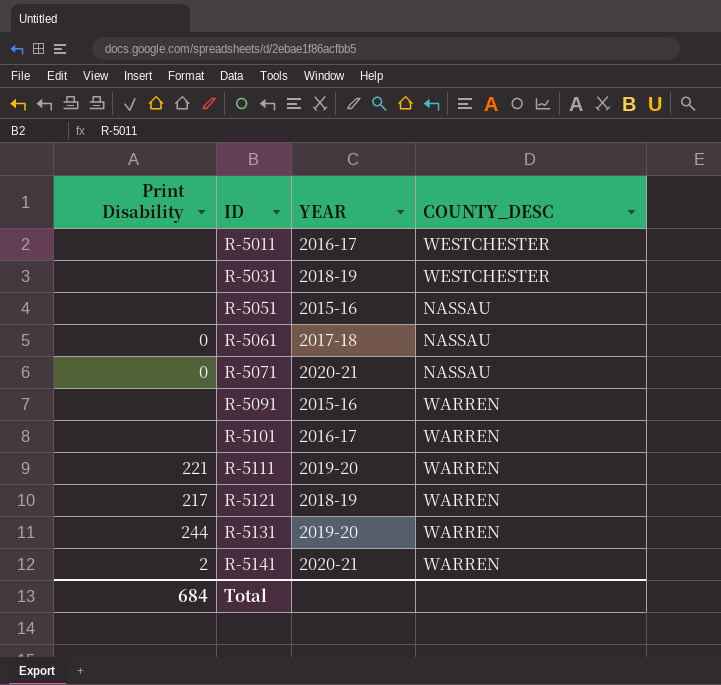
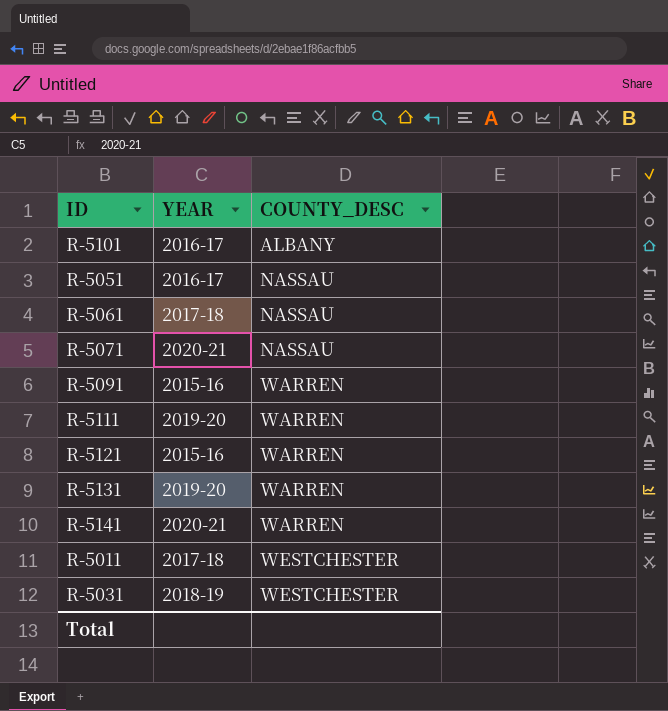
row order: ID ascending -> COUNTY_DESC ascending
column Print Disability | position: 1 -> none
R-5101 | COUNTY_DESC: WARREN -> ALBANY
R-5051 | YEAR: 2015-16 -> 2016-17
R-5121 | YEAR: 2018-19 -> 2015-16
R-5011 | YEAR: 2016-17 -> 2017-18

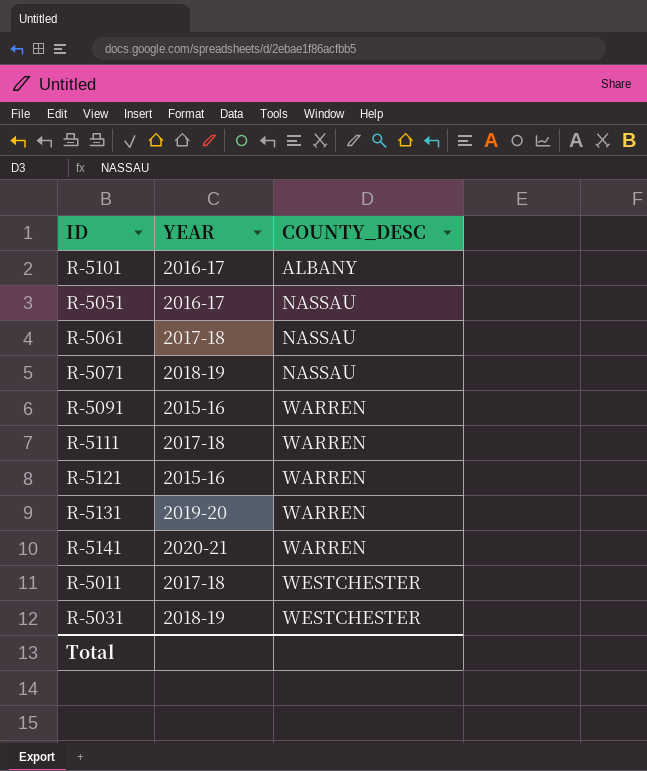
R-5071 | YEAR: 2020-21 -> 2018-19
R-5111 | YEAR: 2019-20 -> 2017-18

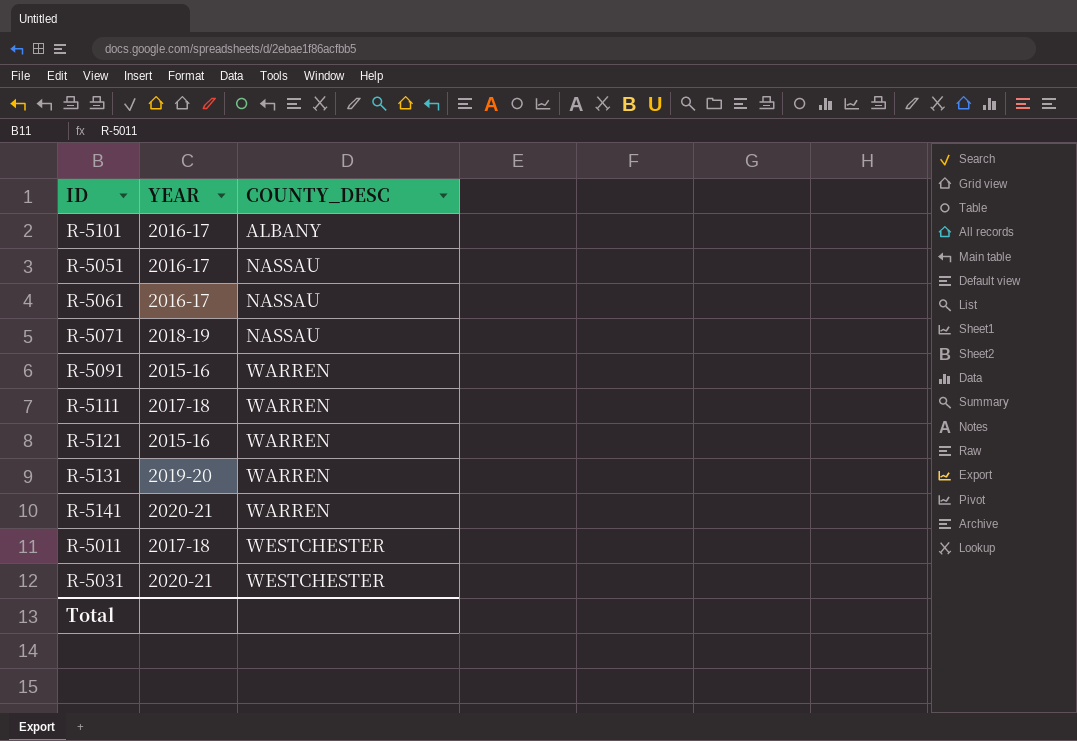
R-5061 | YEAR: 2017-18 -> 2016-17
R-5031 | YEAR: 2018-19 -> 2020-21

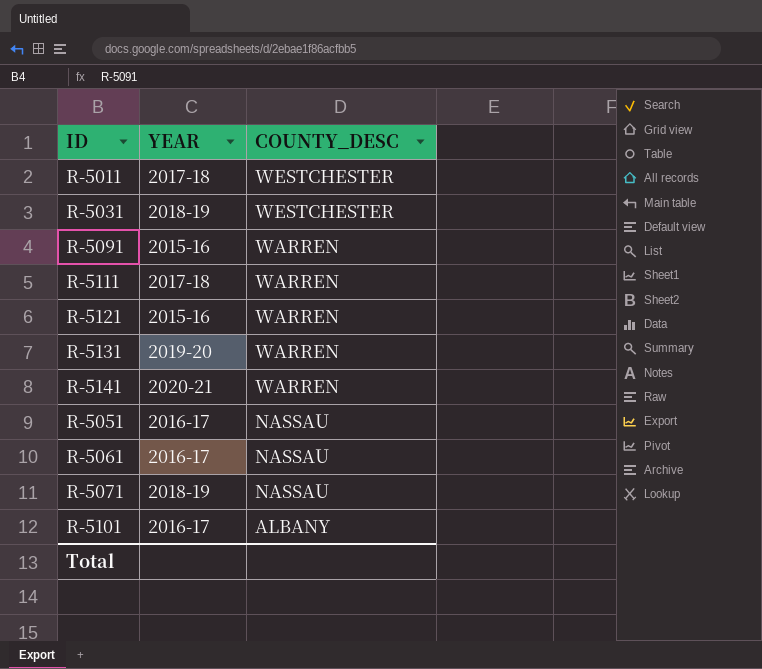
row order: COUNTY_DESC ascending -> COUNTY_DESC descending
R-5031 | YEAR: 2020-21 -> 2018-19

